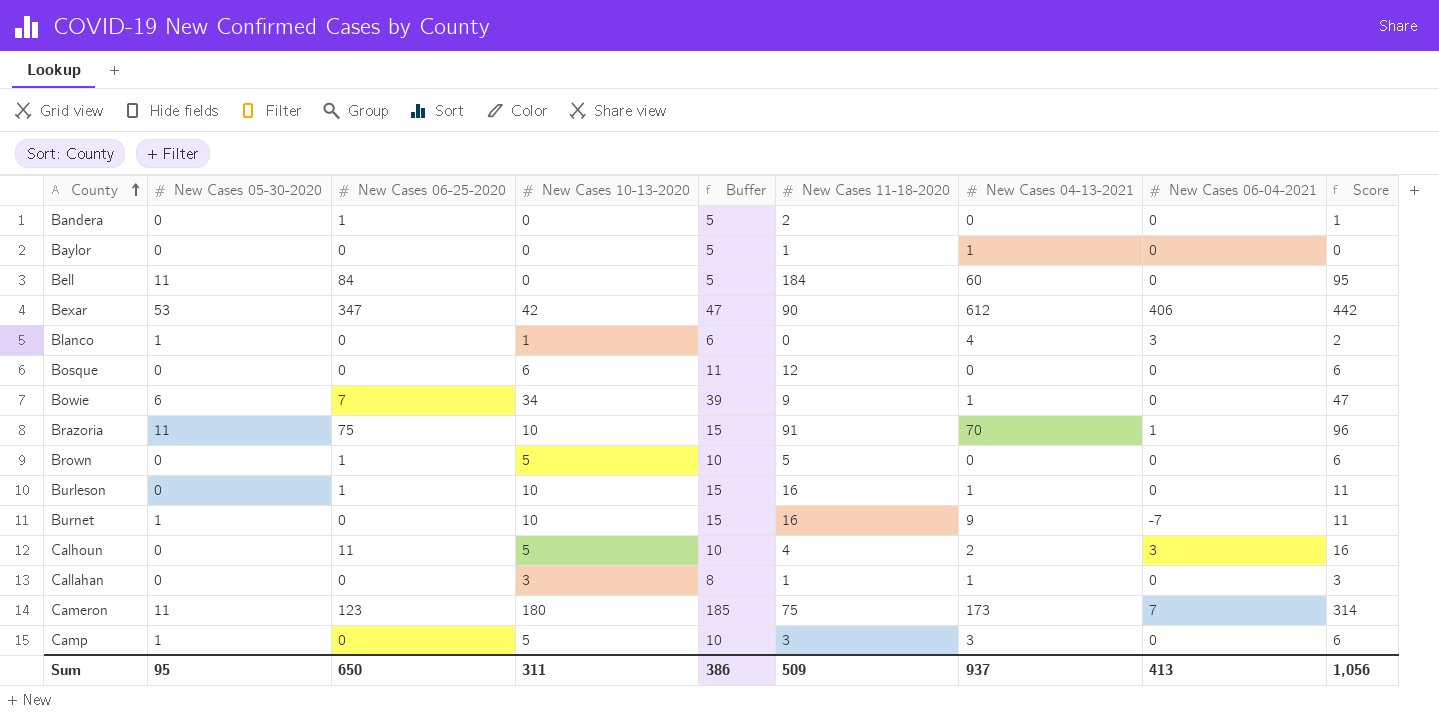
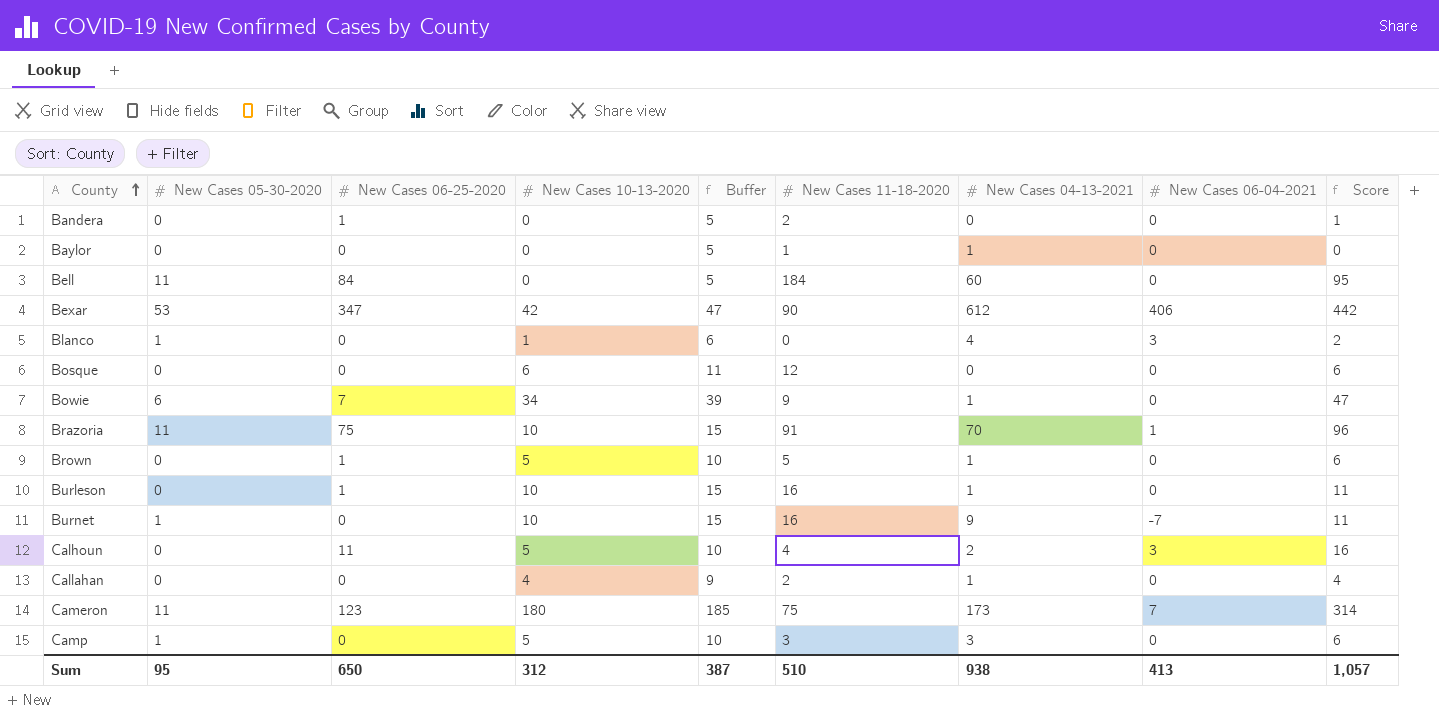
Brown | New Cases 04-13-2021: 0 -> 1
Callahan | New Cases 10-13-2020: 3 -> 4
Callahan | Buffer: 8 -> 9
Callahan | New Cases 11-18-2020: 1 -> 2
Callahan | Score: 3 -> 4
Sum | New Cases 10-13-2020: 311 -> 312
Sum | Buffer: 386 -> 387
Sum | New Cases 11-18-2020: 509 -> 510
Sum | New Cases 04-13-2021: 937 -> 938
Sum | Score: 1,056 -> 1,057

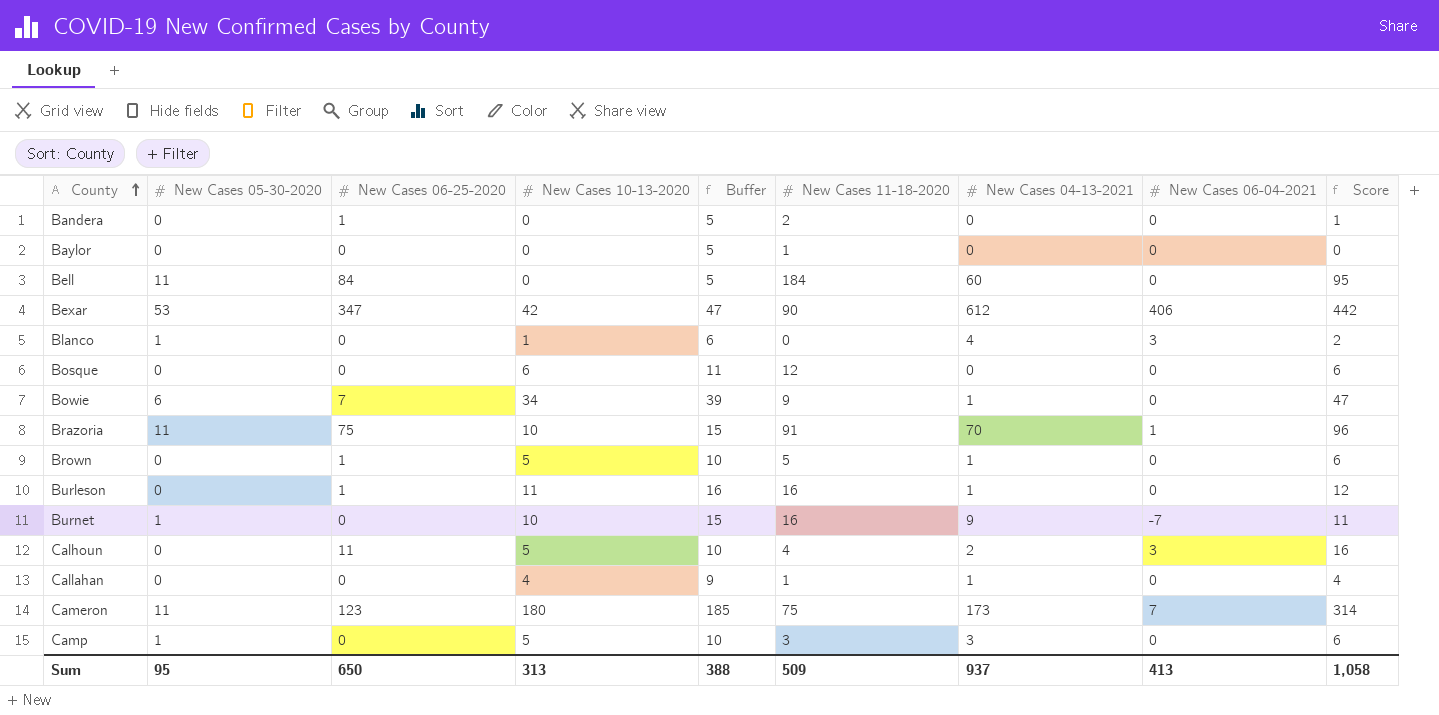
Baylor | New Cases 04-13-2021: 1 -> 0
Burleson | New Cases 10-13-2020: 10 -> 11
Burleson | Buffer: 15 -> 16
Burleson | Score: 11 -> 12
Callahan | New Cases 11-18-2020: 2 -> 1
Sum | New Cases 10-13-2020: 312 -> 313
Sum | Buffer: 387 -> 388
Sum | New Cases 11-18-2020: 510 -> 509
Sum | New Cases 04-13-2021: 938 -> 937
Sum | Score: 1,057 -> 1,058

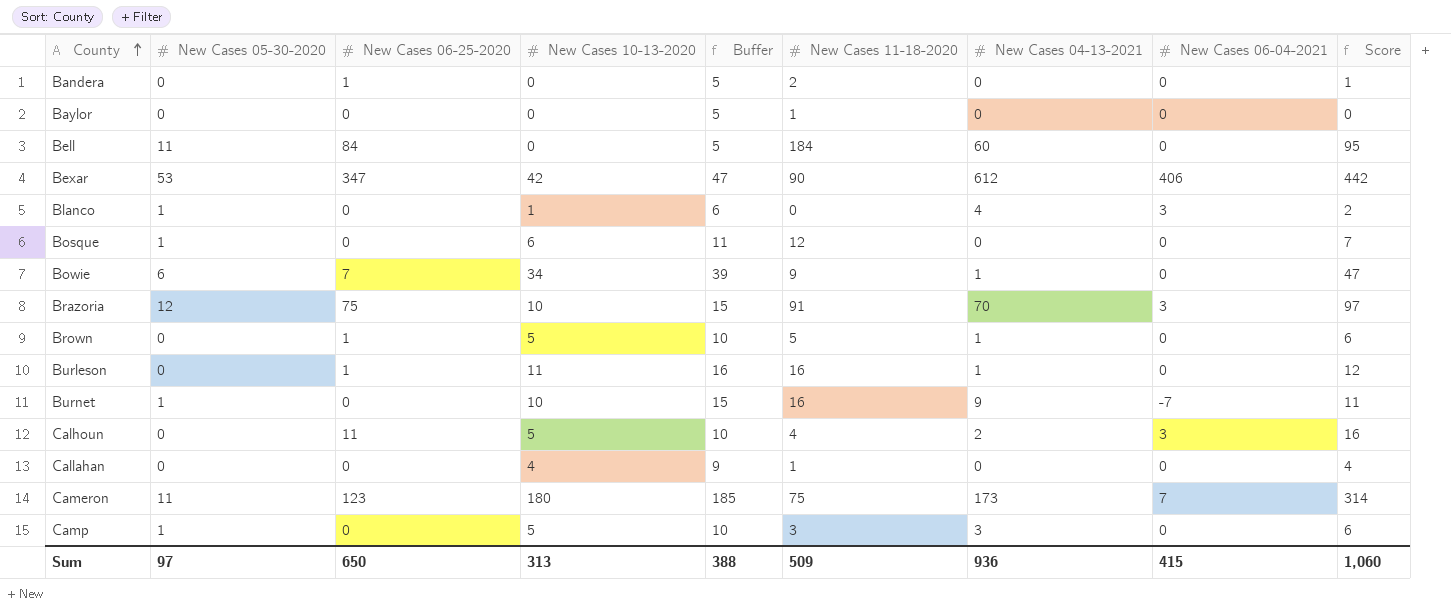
Bosque | New Cases 05-30-2020: 0 -> 1
Bosque | Score: 6 -> 7
Brazoria | New Cases 05-30-2020: 11 -> 12
Brazoria | New Cases 06-04-2021: 1 -> 3
Brazoria | Score: 96 -> 97
Callahan | New Cases 04-13-2021: 1 -> 0
Sum | New Cases 05-30-2020: 95 -> 97
Sum | New Cases 04-13-2021: 937 -> 936
Sum | New Cases 06-04-2021: 413 -> 415
Sum | Score: 1,058 -> 1,060

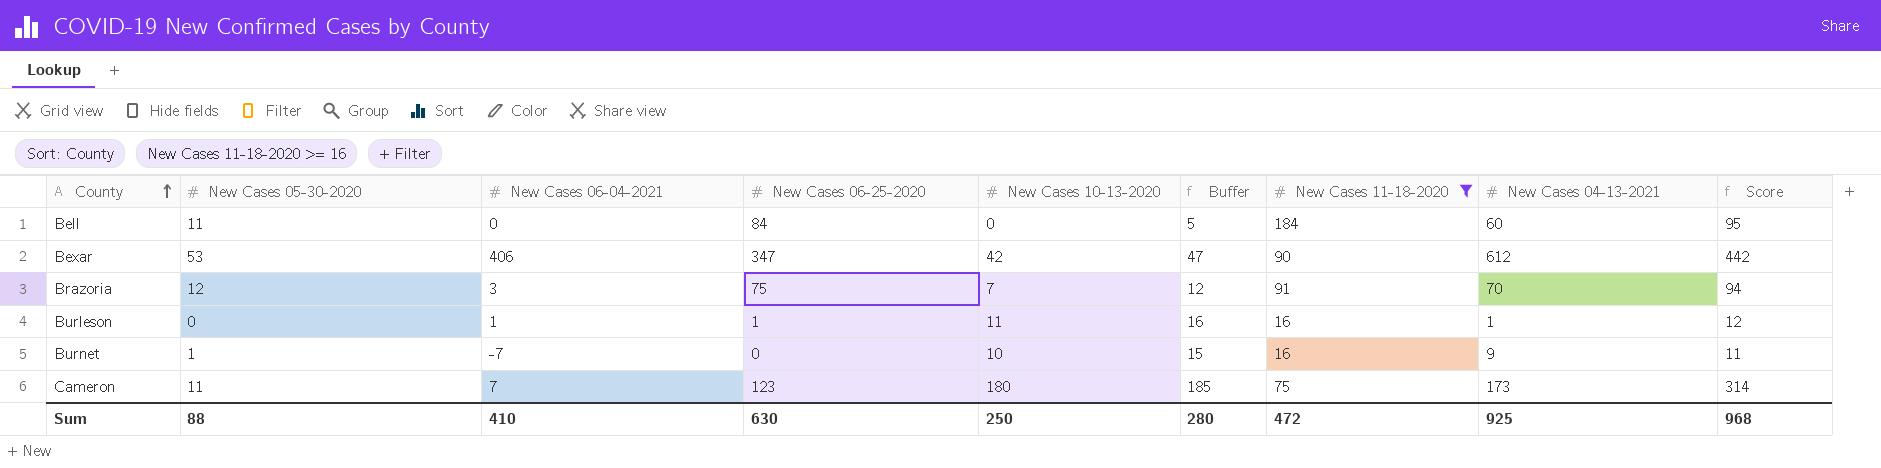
filter: none -> New Cases 11-18-2020 >= 16
column New Cases 06-04-2021 | position: 8 -> 3
Brazoria | New Cases 10-13-2020: 10 -> 7
Brazoria | Buffer: 15 -> 12
Brazoria | Score: 97 -> 94
Burleson | New Cases 06-04-2021: 0 -> 1
Sum | New Cases 05-30-2020: 97 -> 88
Sum | New Cases 06-04-2021: 415 -> 410
Sum | New Cases 06-25-2020: 650 -> 630
Sum | New Cases 10-13-2020: 313 -> 250
Sum | Buffer: 388 -> 280
Sum | New Cases 11-18-2020: 509 -> 472
Sum | New Cases 04-13-2021: 936 -> 925
Sum | Score: 1,060 -> 968

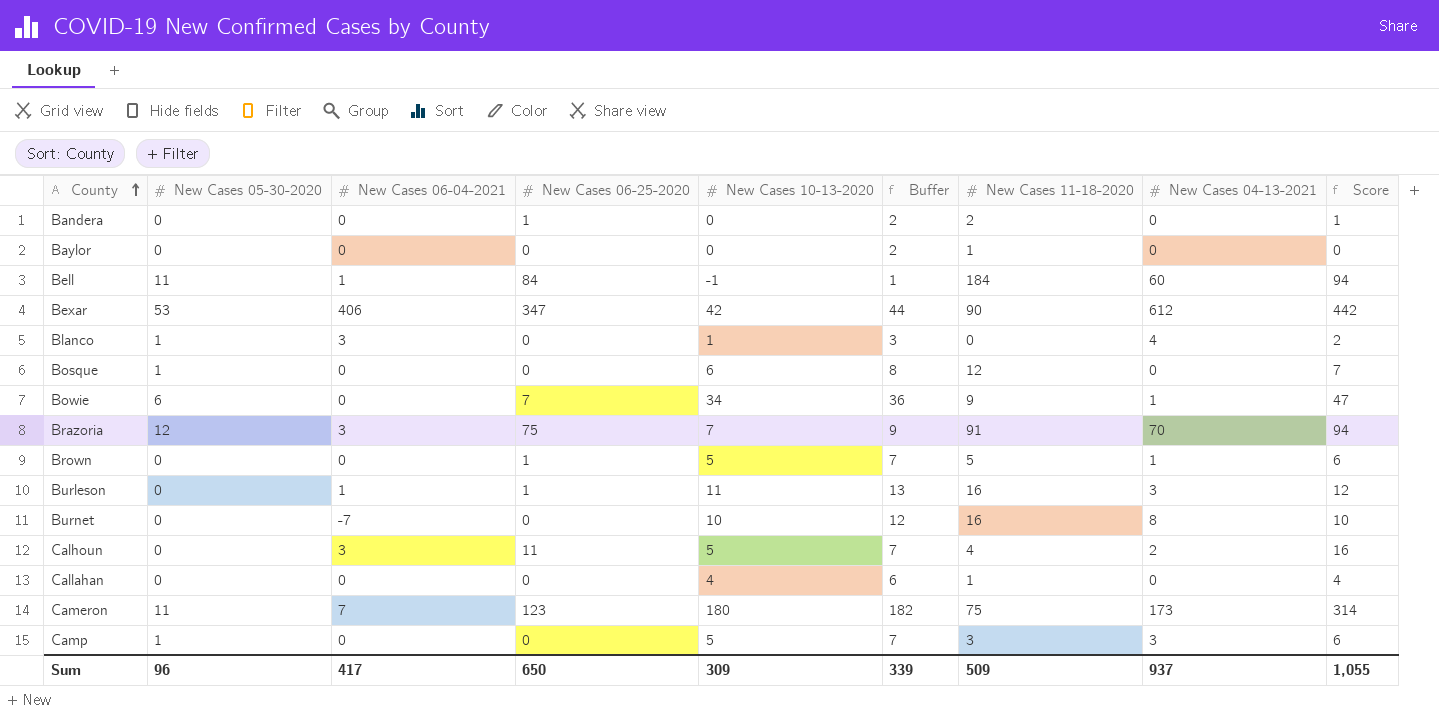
filter: New Cases 11-18-2020 >= 16 -> none
column Buffer | formula: [New Cases 10-13-2020] + 5 -> [New Cases 10-13-2020] + 2
Bell | New Cases 06-04-2021: 0 -> 1
Bell | New Cases 10-13-2020: 0 -> -1
Bell | Score: 95 -> 94
Burleson | New Cases 04-13-2021: 1 -> 3
Burnet | New Cases 05-30-2020: 1 -> 0
Burnet | New Cases 04-13-2021: 9 -> 8
Burnet | Score: 11 -> 10
Sum | New Cases 05-30-2020: 88 -> 96
Sum | New Cases 06-04-2021: 410 -> 417
Sum | New Cases 06-25-2020: 630 -> 650
Sum | New Cases 10-13-2020: 250 -> 309
Sum | Buffer: 280 -> 339
Sum | New Cases 11-18-2020: 472 -> 509
Sum | New Cases 04-13-2021: 925 -> 937
Sum | Score: 968 -> 1,055

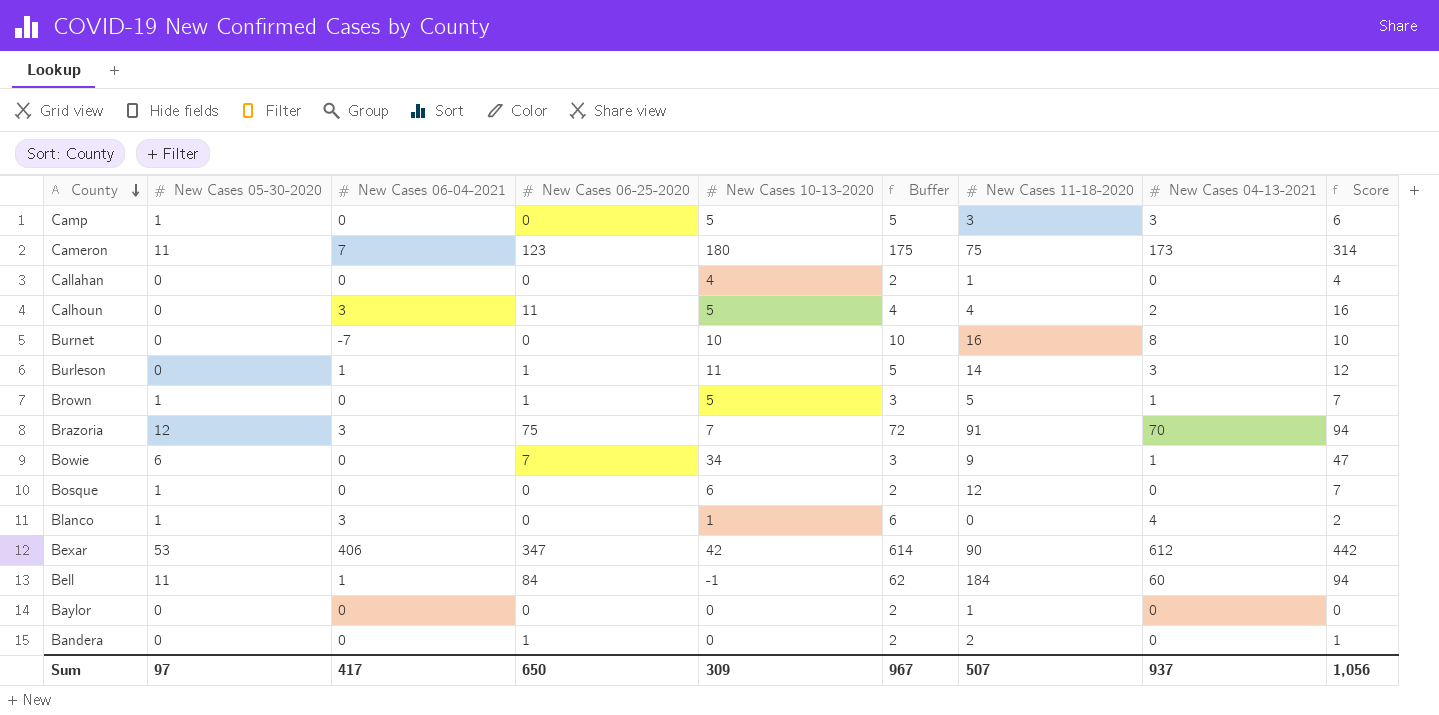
row order: County ascending -> County descending
column Buffer | formula: [New Cases 10-13-2020] + 2 -> [New Cases 04-13-2021] + 2
Burleson | New Cases 11-18-2020: 16 -> 14
Brown | New Cases 05-30-2020: 0 -> 1
Brown | Score: 6 -> 7
Sum | New Cases 05-30-2020: 96 -> 97
Sum | Buffer: 339 -> 967
Sum | New Cases 11-18-2020: 509 -> 507
Sum | Score: 1,055 -> 1,056

